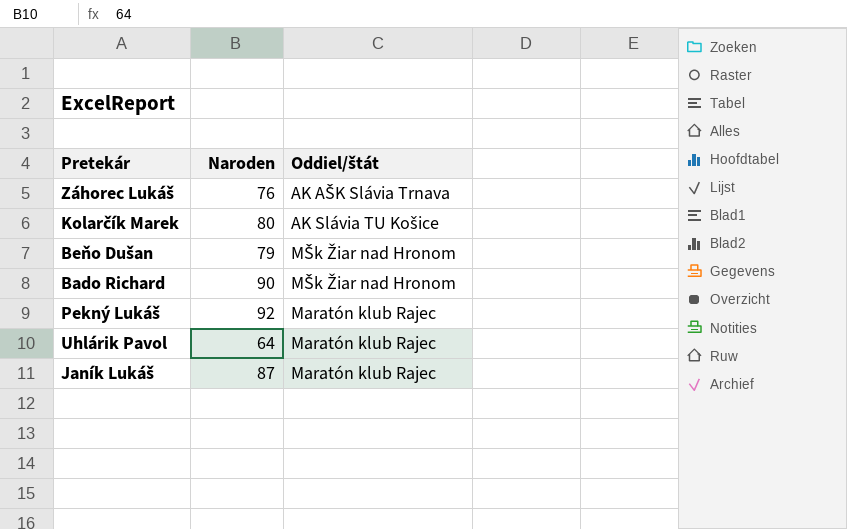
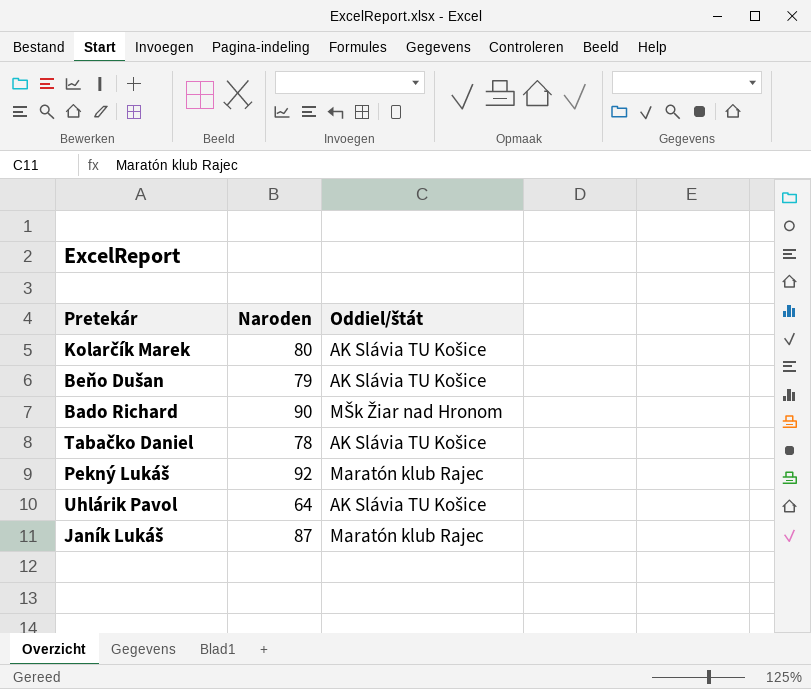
row Záhorec Lukáš: 76 | AK AŠK Slávia Trnava -> none
Beňo Dušan | Oddiel/štát: MŠk Žiar nad Hronom -> AK Slávia TU Košice
row Tabačko Daniel: none -> 78 | AK Slávia TU Košice
Uhlárik Pavol | Oddiel/štát: Maratón klub Rajec -> AK Slávia TU Košice

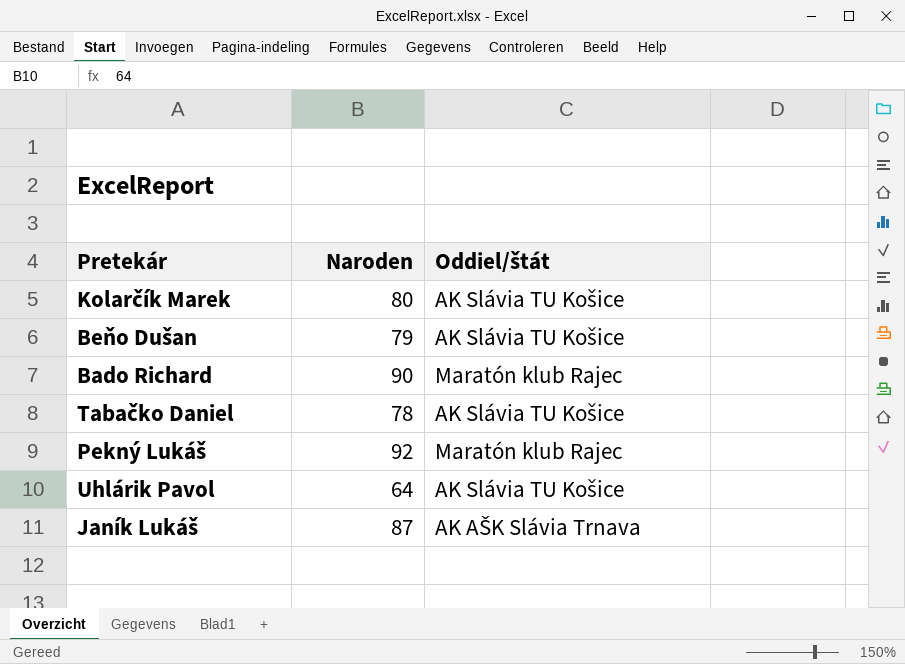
Bado Richard | Oddiel/štát: MŠk Žiar nad Hronom -> Maratón klub Rajec
Janík Lukáš | Oddiel/štát: Maratón klub Rajec -> AK AŠK Slávia Trnava

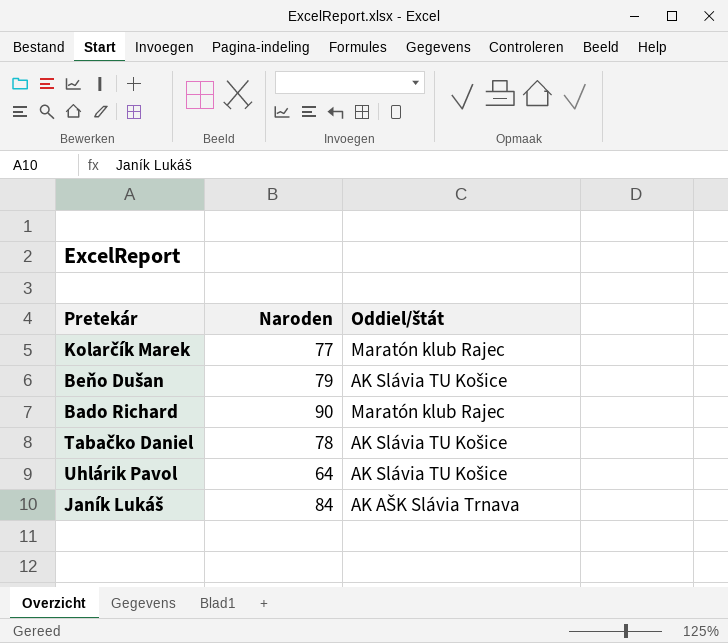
row Pekný Lukáš: 92 | Maratón klub Rajec -> none
Kolarčík Marek | Naroden: 80 -> 77
Kolarčík Marek | Oddiel/štát: AK Slávia TU Košice -> Maratón klub Rajec
Janík Lukáš | Naroden: 87 -> 84

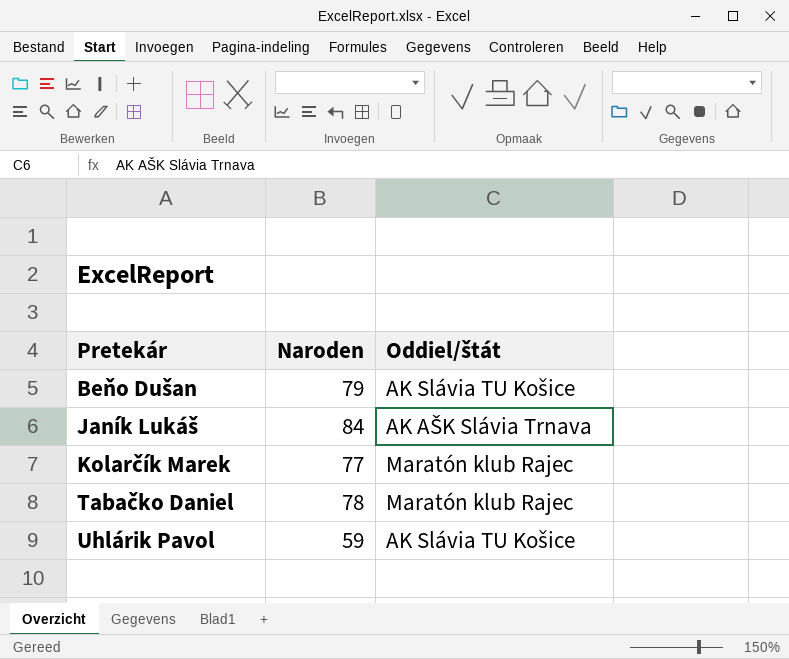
row order: none -> Pretekár ascending
row Bado Richard: 90 | Maratón klub Rajec -> none
Tabačko Daniel | Oddiel/štát: AK Slávia TU Košice -> Maratón klub Rajec
Uhlárik Pavol | Naroden: 64 -> 59

